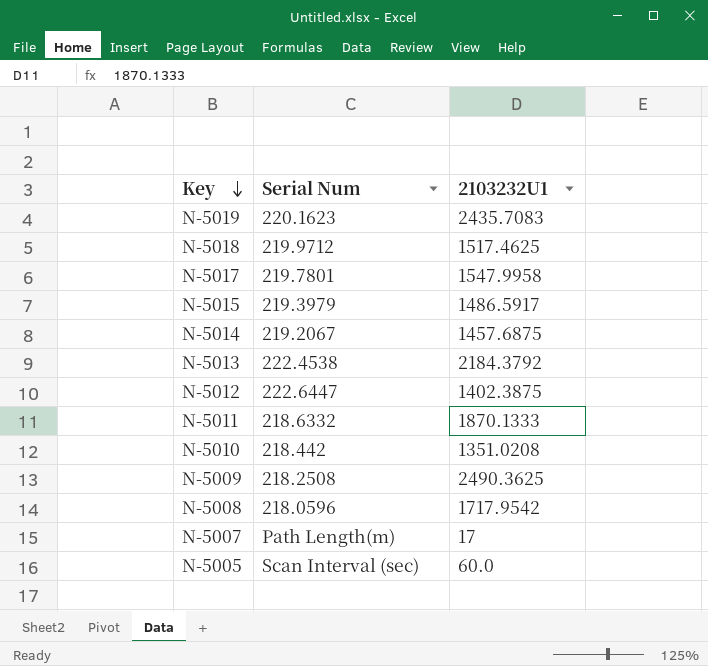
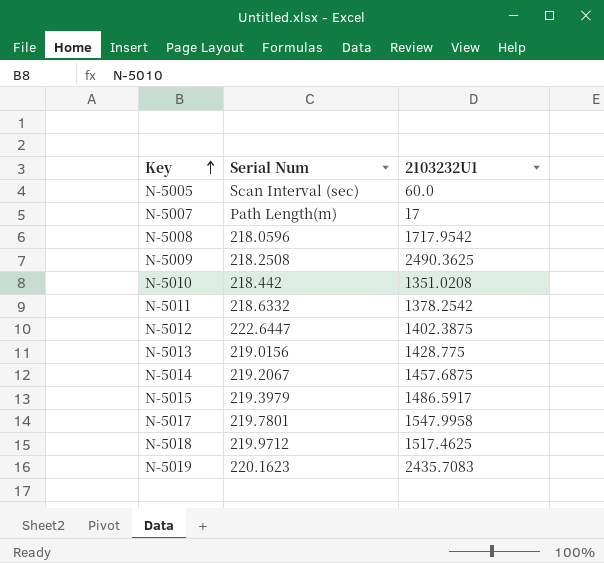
row order: Key descending -> Key ascending
N-5011 | 2103232U1: 1870.1333 -> 1378.2542
N-5013 | Serial Num: 222.4538 -> 219.0156
N-5013 | 2103232U1: 2184.3792 -> 1428.775

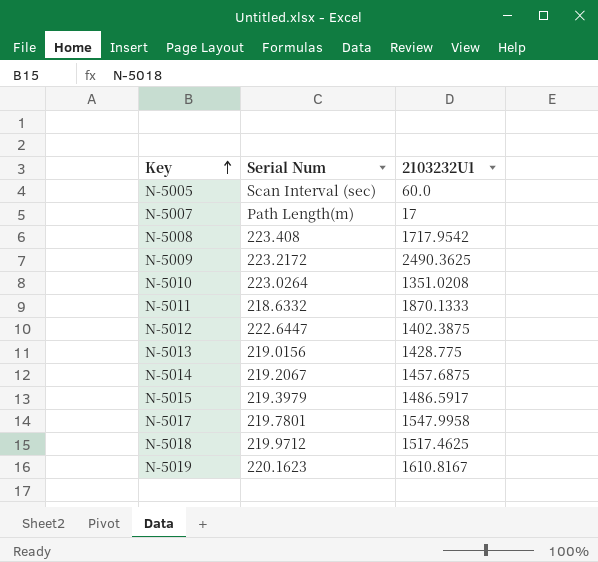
N-5008 | Serial Num: 218.0596 -> 223.408
N-5009 | Serial Num: 218.2508 -> 223.2172
N-5010 | Serial Num: 218.442 -> 223.0264
N-5011 | 2103232U1: 1378.2542 -> 1870.1333
N-5019 | 2103232U1: 2435.7083 -> 1610.8167

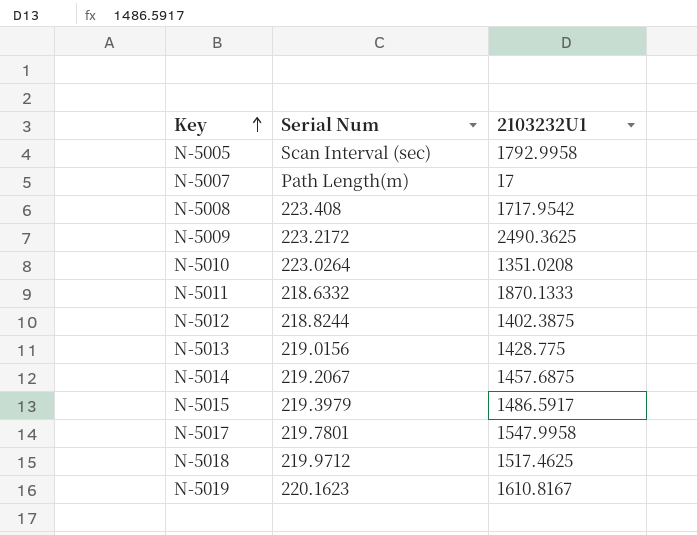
N-5005 | 2103232U1: 60.0 -> 1792.9958
N-5012 | Serial Num: 222.6447 -> 218.8244

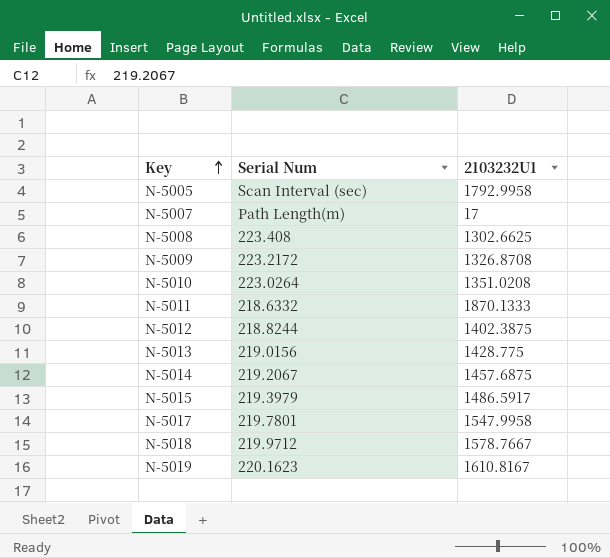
N-5008 | 2103232U1: 1717.9542 -> 1302.6625
N-5009 | 2103232U1: 2490.3625 -> 1326.8708
N-5018 | 2103232U1: 1517.4625 -> 1578.7667

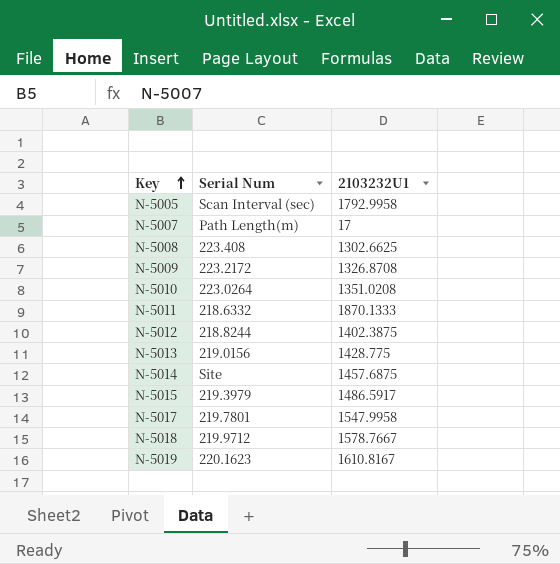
N-5014 | Serial Num: 219.2067 -> Site

